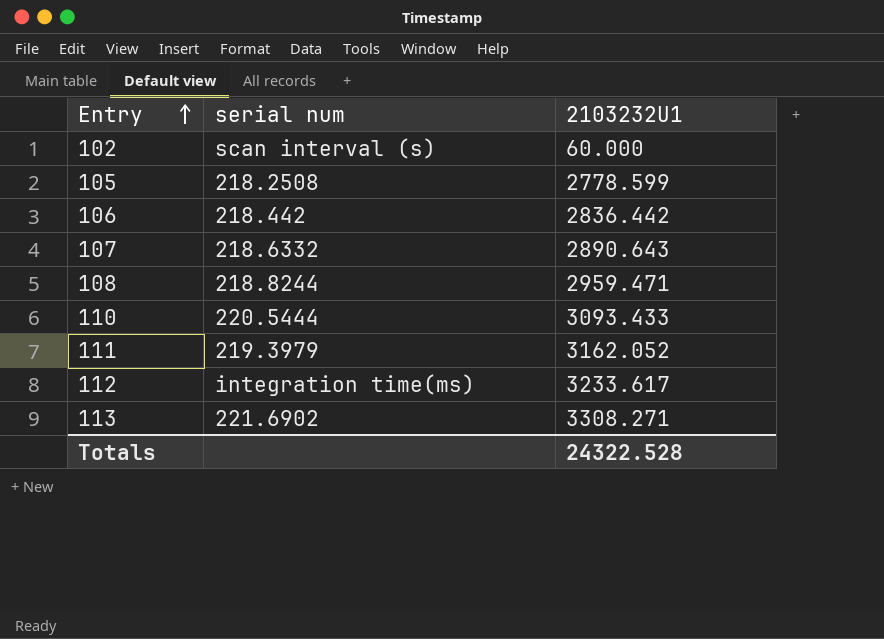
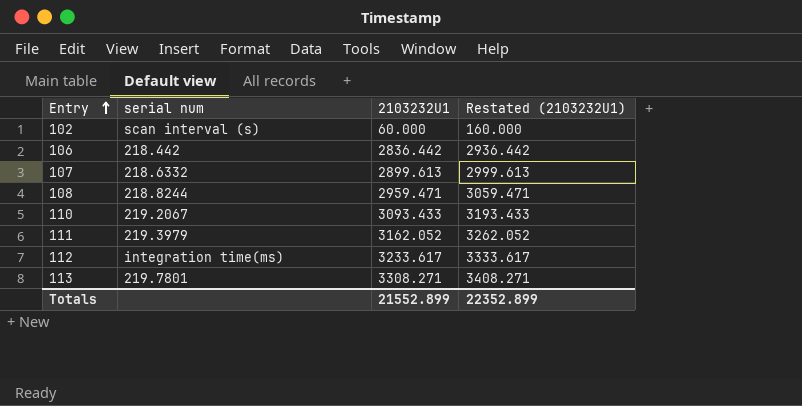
column Restated (2103232U1) | formula: none -> [2103232U1] + 100
row 105: 218.2508 | 2778.599 -> none
107 | 2103232U1: 2890.643 -> 2899.613
110 | serial num: 220.5444 -> 219.2067
113 | serial num: 221.6902 -> 219.7801
Totals | 2103232U1: 24322.528 -> 21552.899

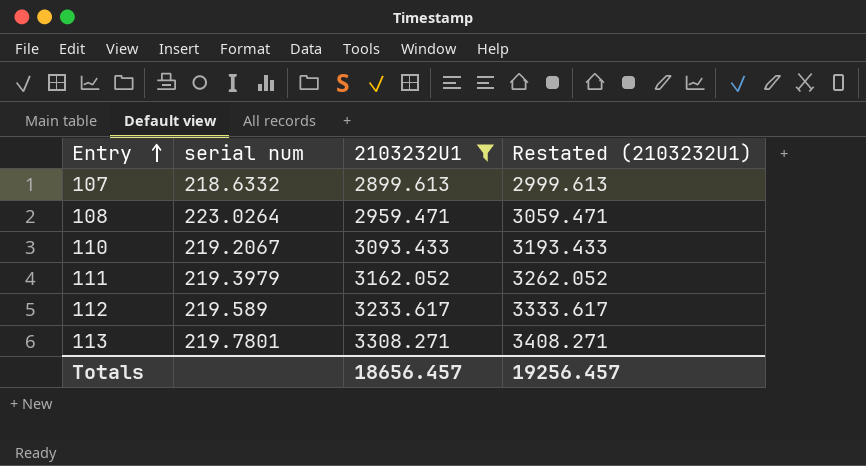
filter: none -> 2103232U1 >= 2899.613
108 | serial num: 218.8244 -> 223.0264
112 | serial num: integration time(ms) -> 219.589
Totals | 2103232U1: 21552.899 -> 18656.457
Totals | Restated (2103232U1): 22352.899 -> 19256.457

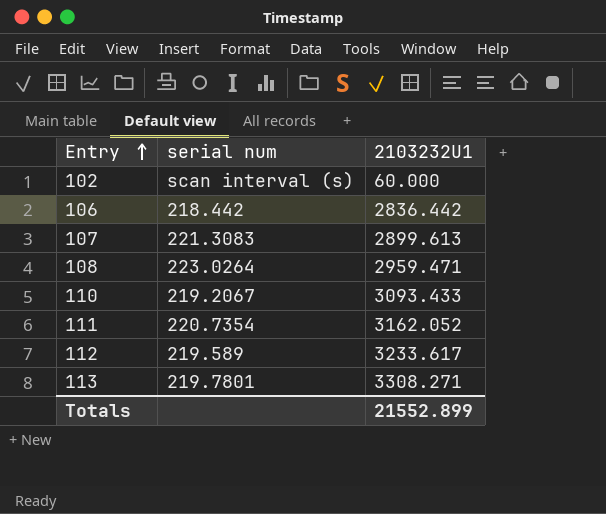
filter: 2103232U1 >= 2899.613 -> none
column Restated (2103232U1) | formula: [2103232U1] + 100 -> none
107 | serial num: 218.6332 -> 221.3083
111 | serial num: 219.3979 -> 220.7354
Totals | 2103232U1: 18656.457 -> 21552.899

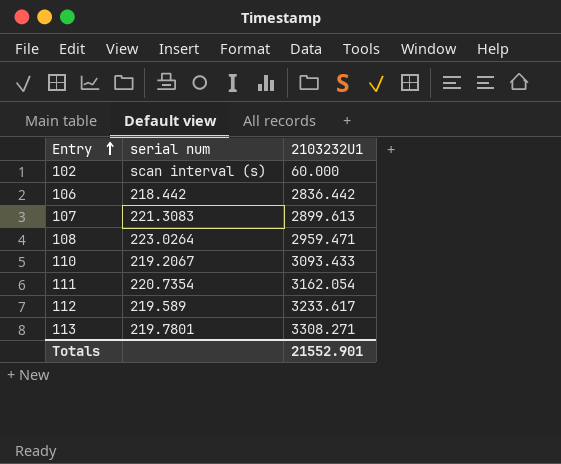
111 | 2103232U1: 3162.052 -> 3162.054
Totals | 2103232U1: 21552.899 -> 21552.901

